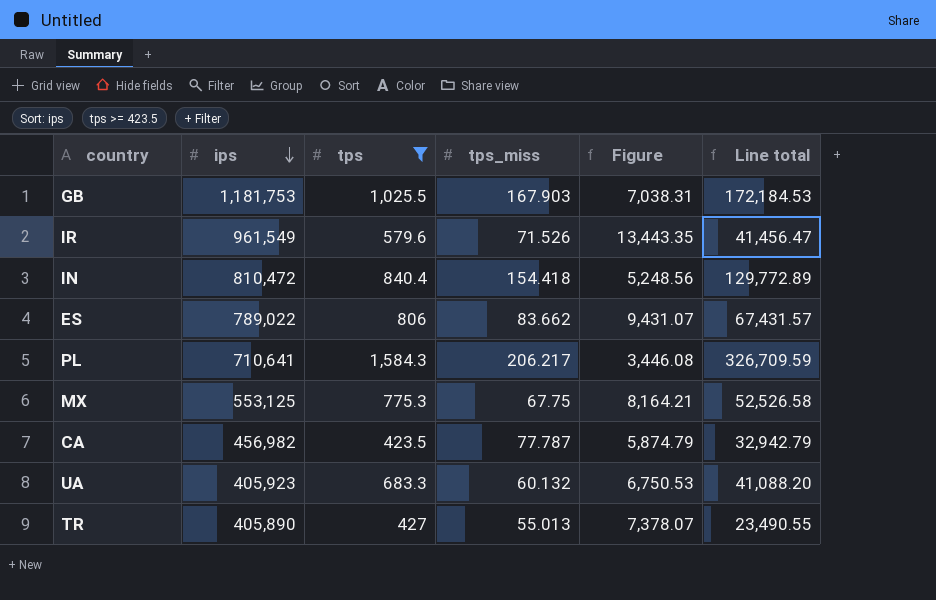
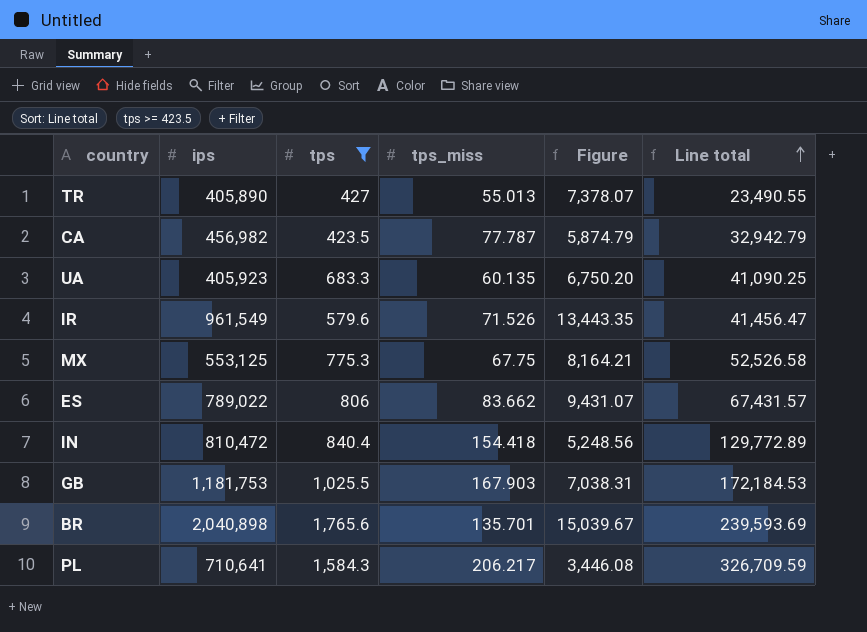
row order: ips descending -> Line total ascending
UA | tps_miss: 60.132 -> 60.135
UA | Figure: 6,750.53 -> 6,750.20
UA | Line total: 41,088.20 -> 41,090.25
row BR: none -> 2,040,898 | 1,765.6 | 135.701 | 15,039.67 | 239,593.69

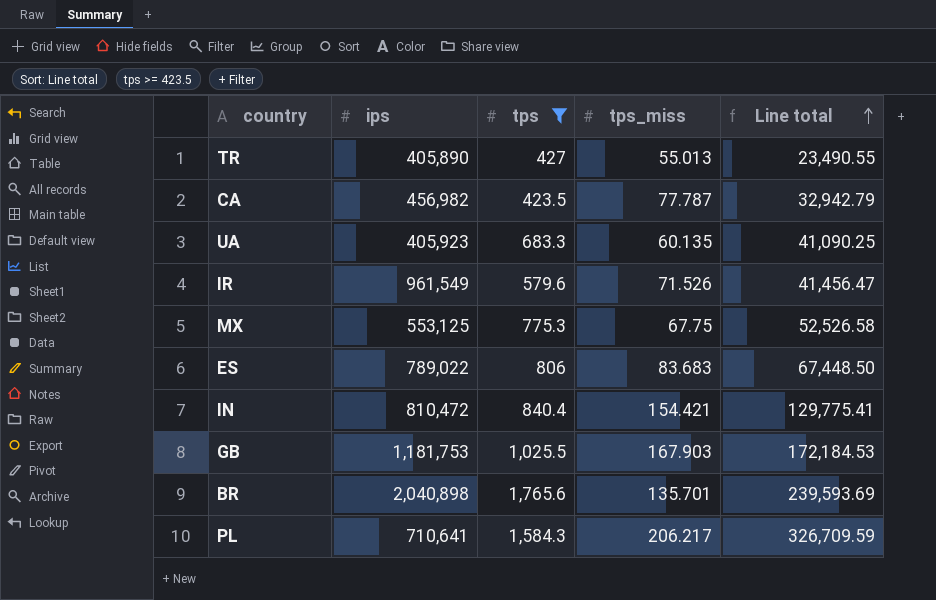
column Figure | formula: [ips] / [tps_miss] -> none
ES | tps_miss: 83.662 -> 83.683
ES | Line total: 67,431.57 -> 67,448.50
IN | tps_miss: 154.418 -> 154.421
IN | Line total: 129,772.89 -> 129,775.41

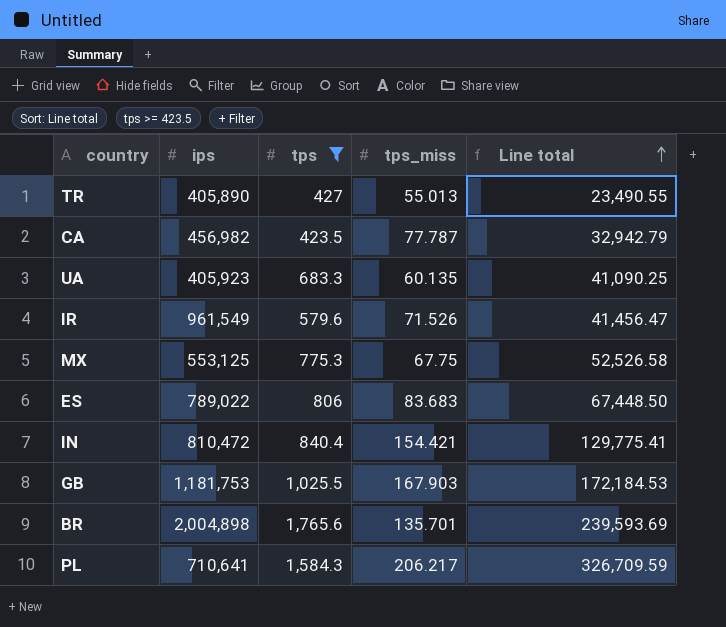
BR | ips: 2,040,898 -> 2,004,898

